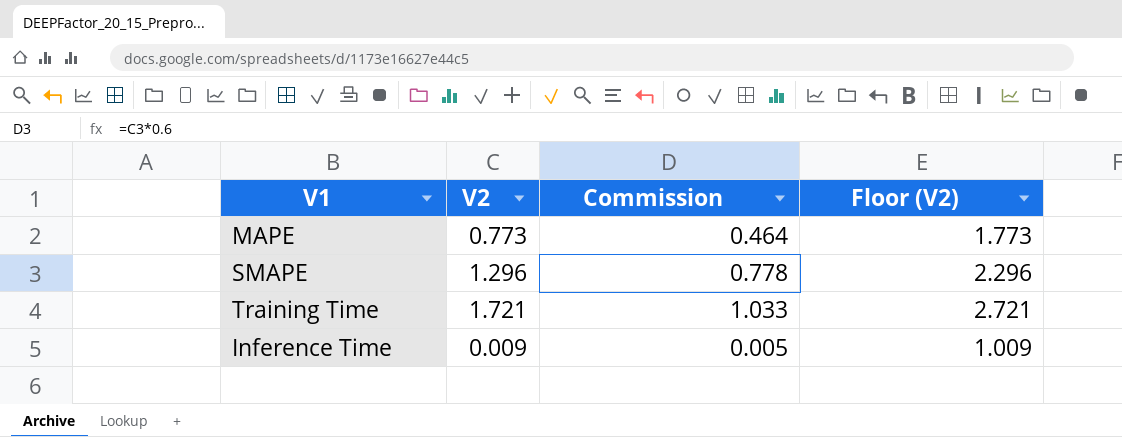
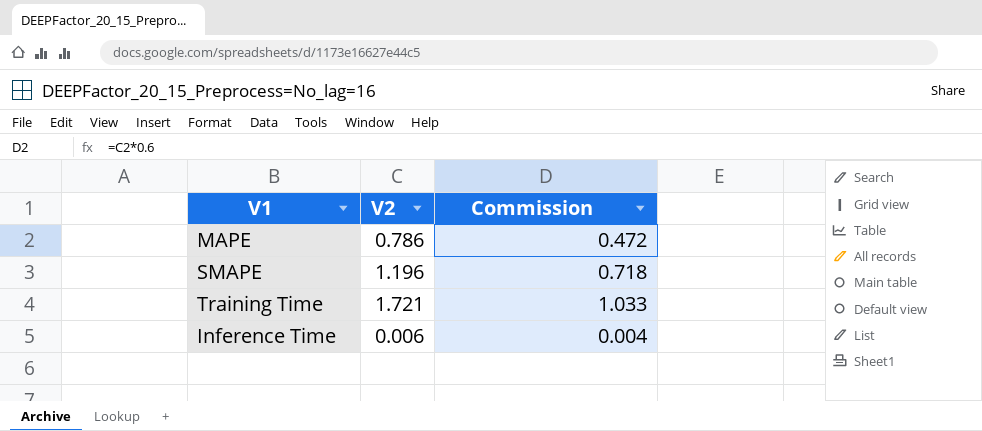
column Floor (V2) | formula: [V2] + 1 -> none
MAPE | V2: 0.773 -> 0.786
MAPE | Commission: 0.464 -> 0.472
SMAPE | V2: 1.296 -> 1.196
SMAPE | Commission: 0.778 -> 0.718
Inference Time | V2: 0.009 -> 0.006
Inference Time | Commission: 0.005 -> 0.004

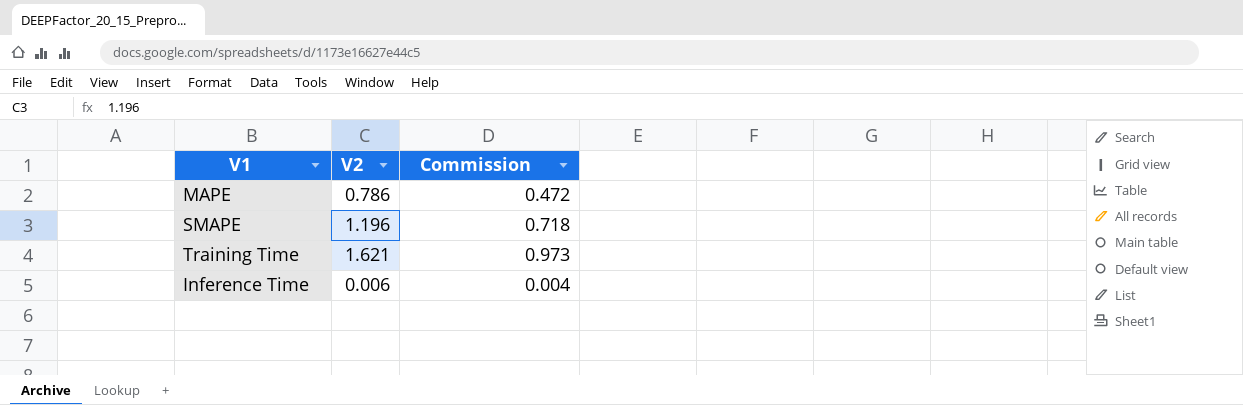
Training Time | V2: 1.721 -> 1.621
Training Time | Commission: 1.033 -> 0.973

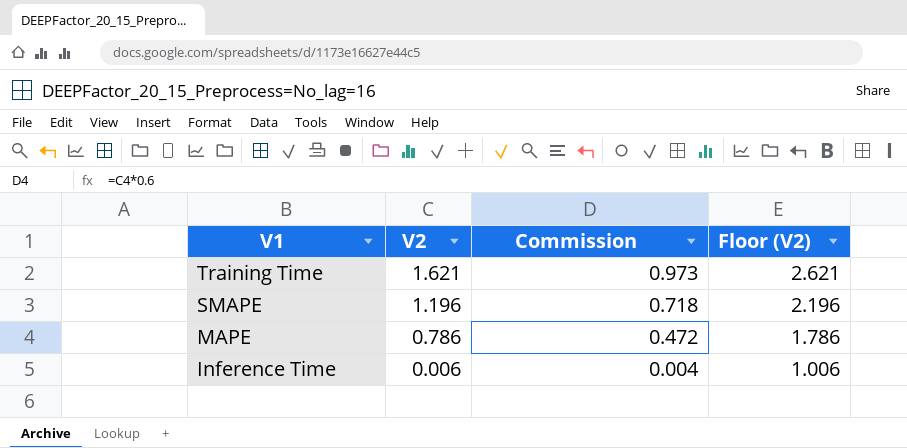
row order: none -> V1 descending
column Floor (V2) | formula: none -> [V2] + 1

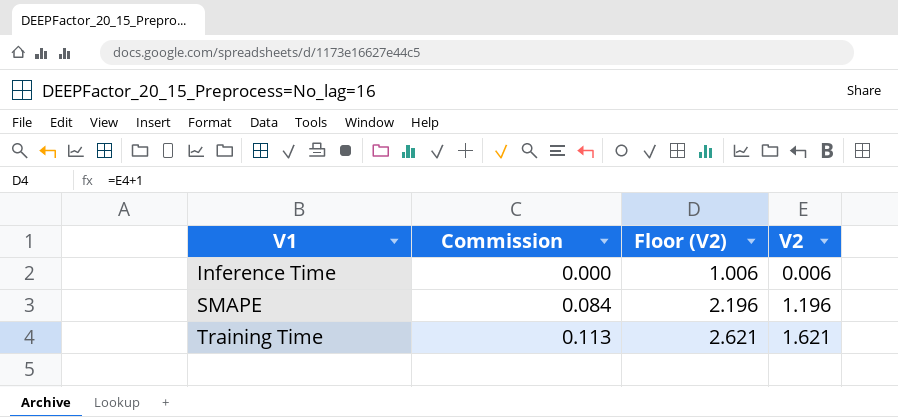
row order: V1 descending -> V1 ascending
column Commission | formula: [V2] * 0.6 -> [V2] * 0.07
column V2 | position: 2 -> 4
row MAPE: 0.786 | 0.472 | 1.786 -> none

